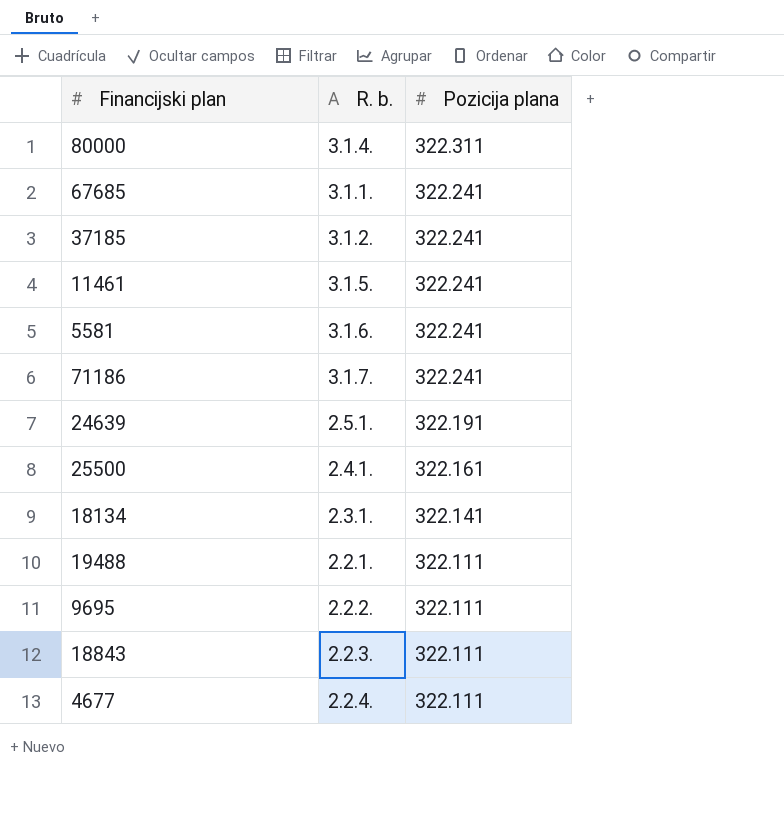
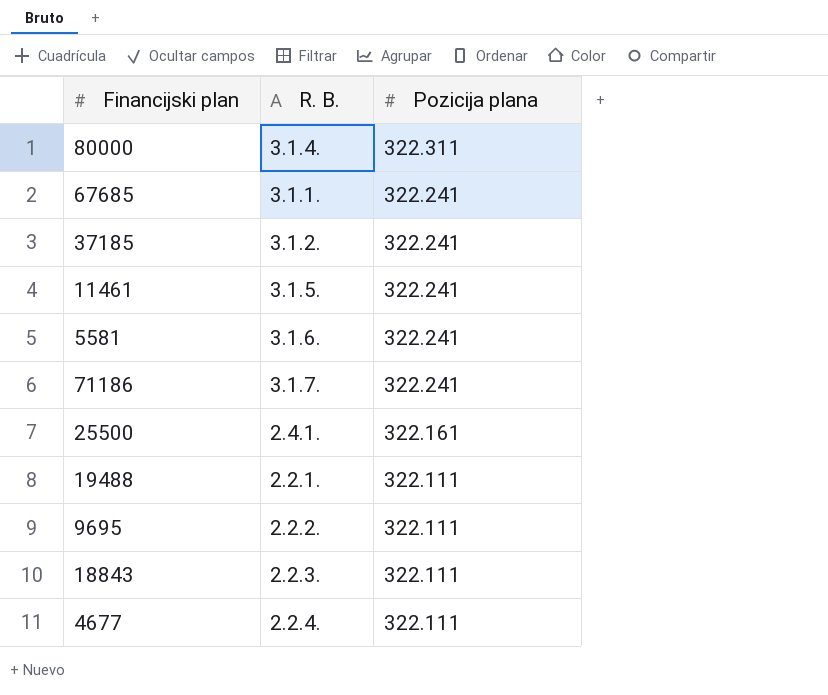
column name: R. b. -> R. B.
row 24639: 2.5.1. | 322.191 -> none
row 18134: 2.3.1. | 322.141 -> none

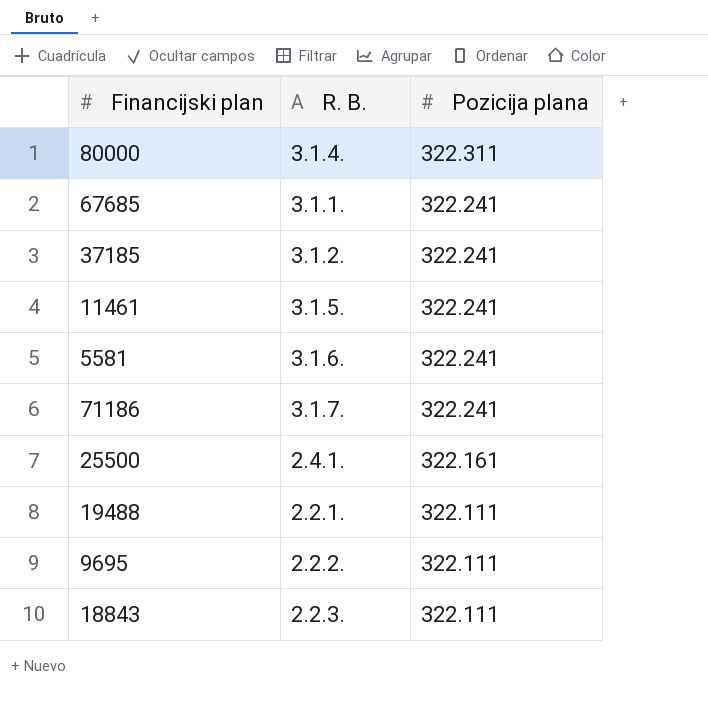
row 4677: 2.2.4. | 322.111 -> none

